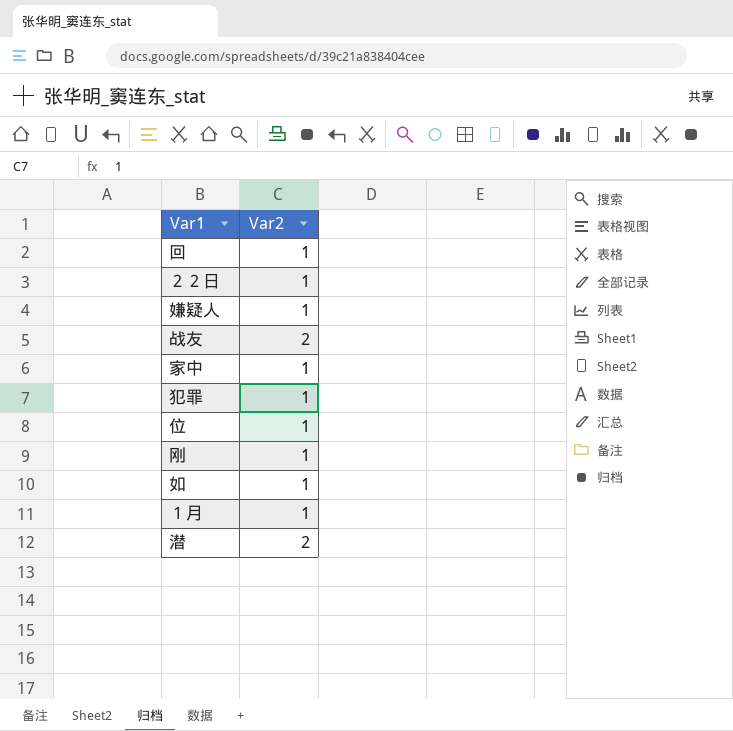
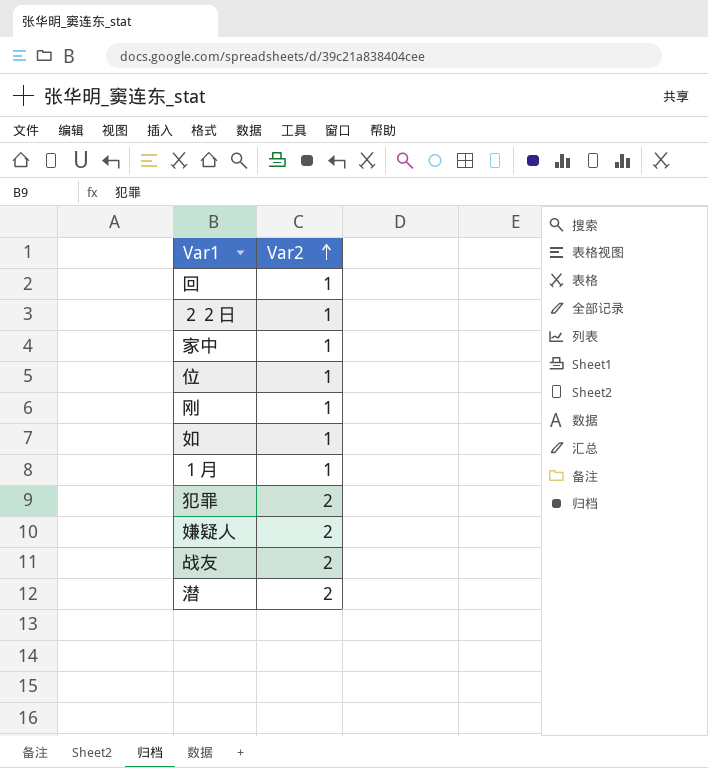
row order: none -> Var2 ascending
犯罪 | Var2: 1 -> 2
嫌疑人 | Var2: 1 -> 2

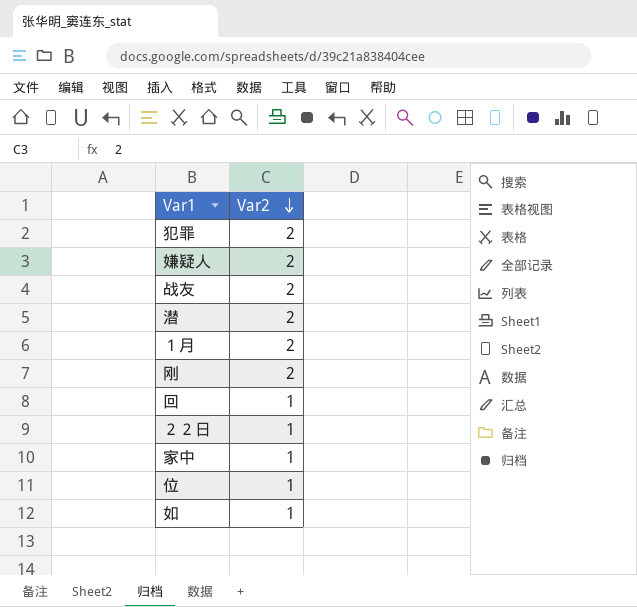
row order: Var2 ascending -> Var2 descending
１月 | Var2: 1 -> 2
刚 | Var2: 1 -> 2

